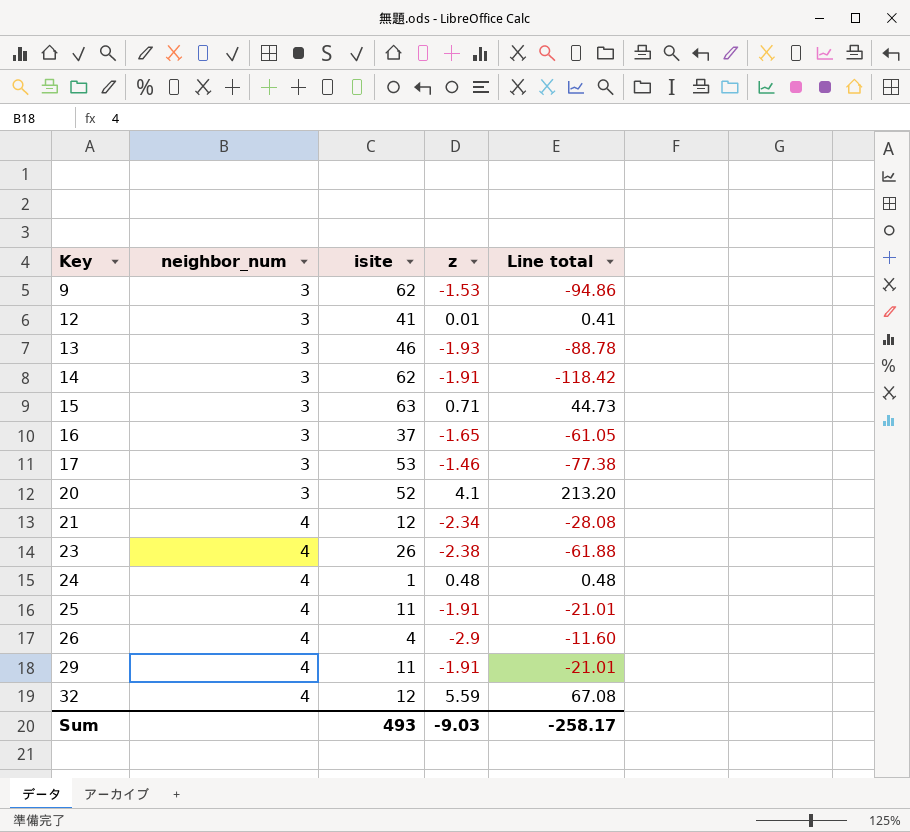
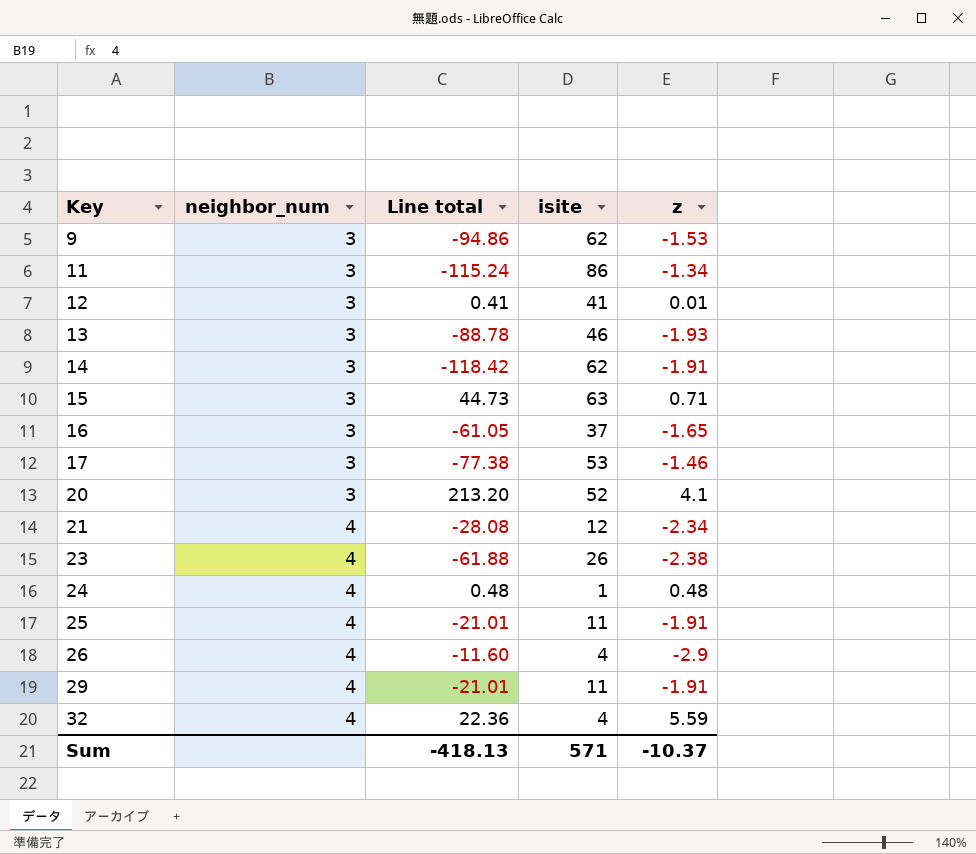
column Line total | position: 5 -> 3
row 11: none -> 3 | -115.24 | 86 | -1.34
32 | Line total: 67.08 -> 22.36
32 | isite: 12 -> 4
Sum | Line total: -258.17 -> -418.13
Sum | isite: 493 -> 571
Sum | z: -9.03 -> -10.37

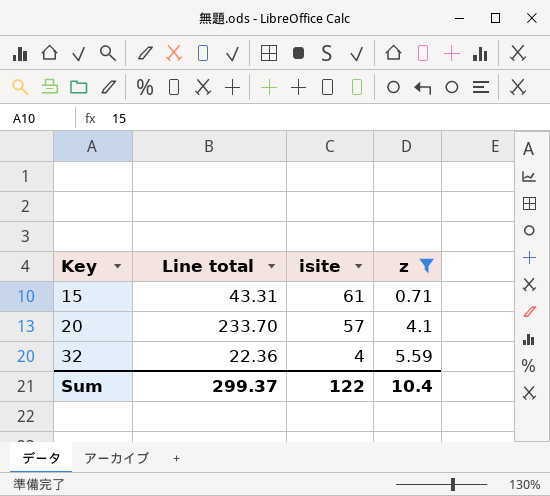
filter: none -> z >= 0.71
column neighbor_num | position: 2 -> none
15 | Line total: 44.73 -> 43.31
15 | isite: 63 -> 61
20 | Line total: 213.20 -> 233.70
20 | isite: 52 -> 57
Sum | Line total: -418.13 -> 299.37
Sum | isite: 571 -> 122
Sum | z: -10.37 -> 10.4

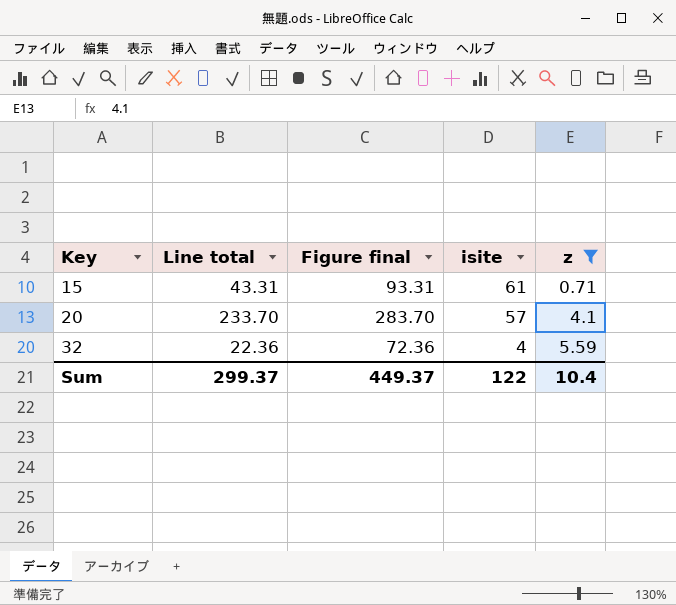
column Figure final | formula: none -> [Line total] + 50

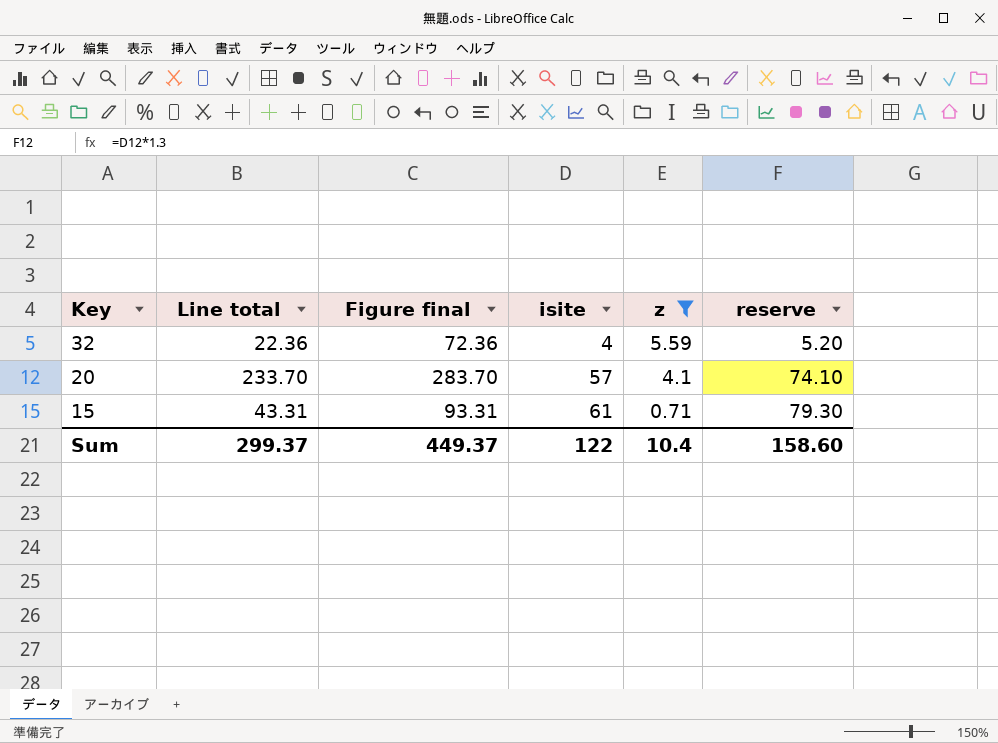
row order: Key ascending -> Key descending
column reserve | formula: none -> [isite] * 1.3

